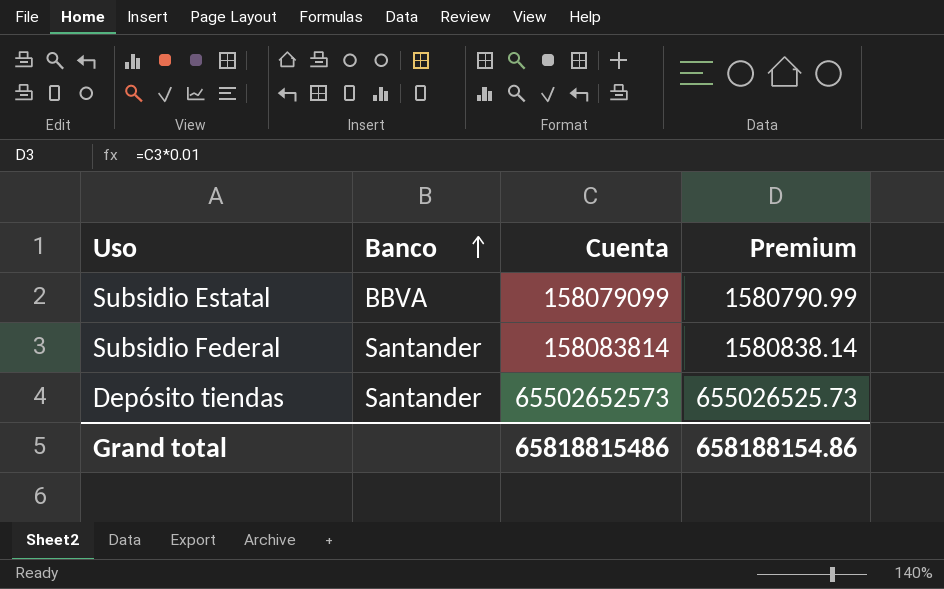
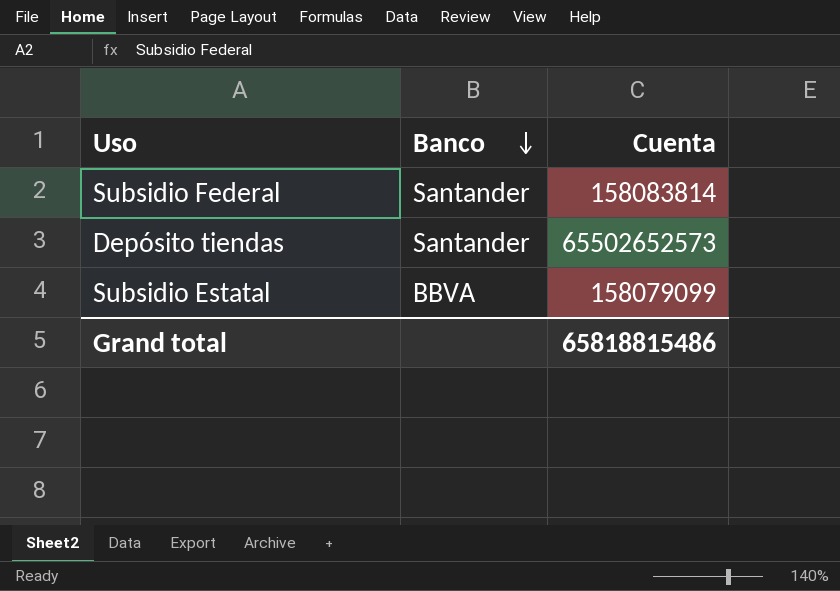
row order: Banco ascending -> Banco descending
column Premium | formula: [Cuenta] * 0.01 -> none

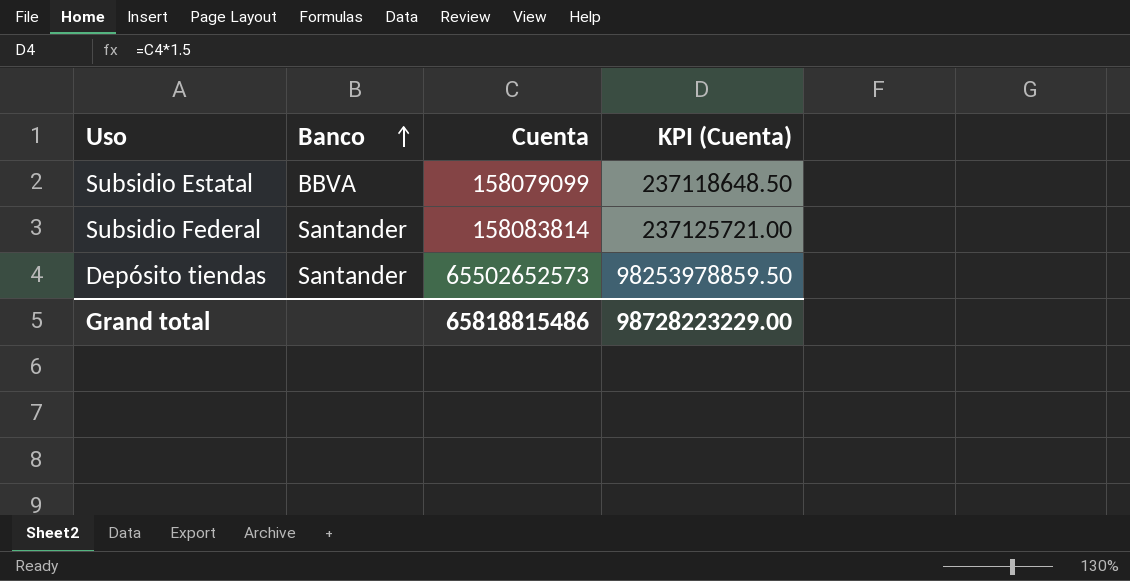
row order: Banco descending -> Banco ascending
column KPI (Cuenta) | formula: none -> [Cuenta] * 1.5

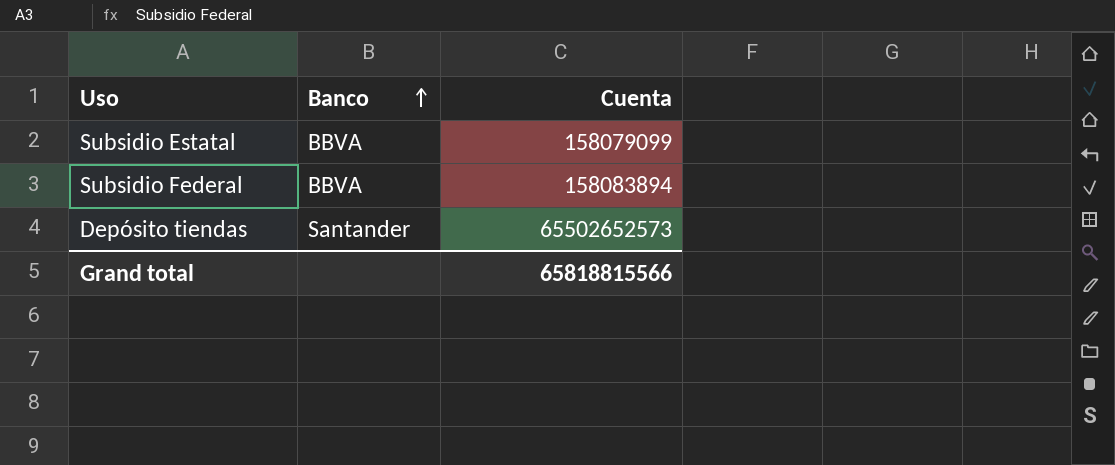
column KPI (Cuenta) | formula: [Cuenta] * 1.5 -> none
Subsidio Federal | Banco: Santander -> BBVA
Subsidio Federal | Cuenta: 158083814 -> 158083894
Grand total | Cuenta: 65818815486 -> 65818815566

